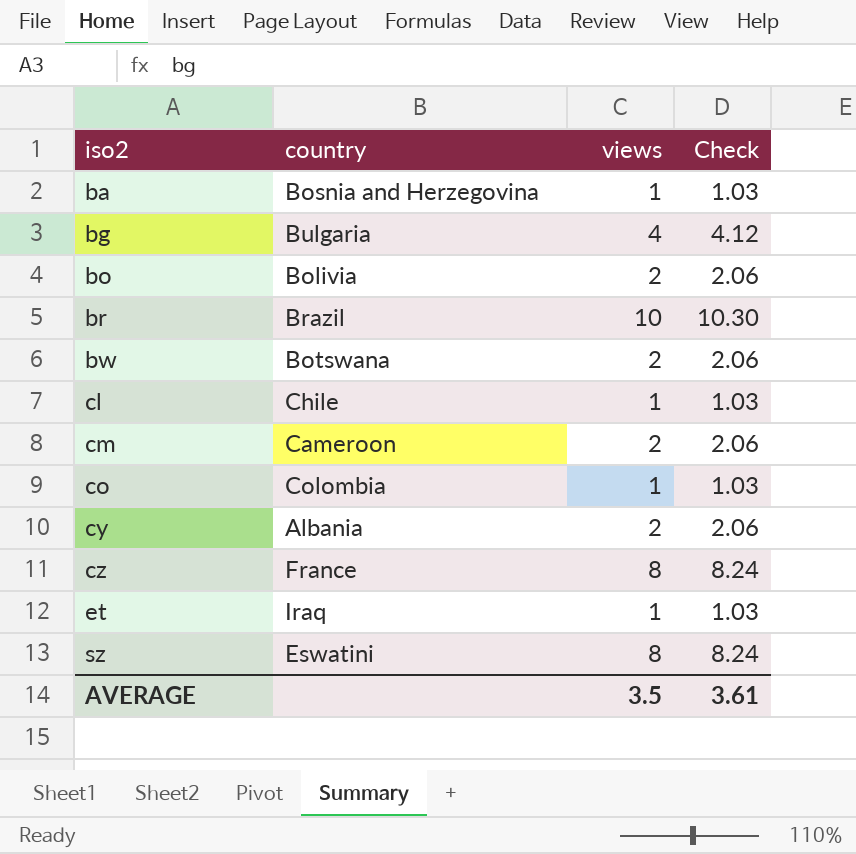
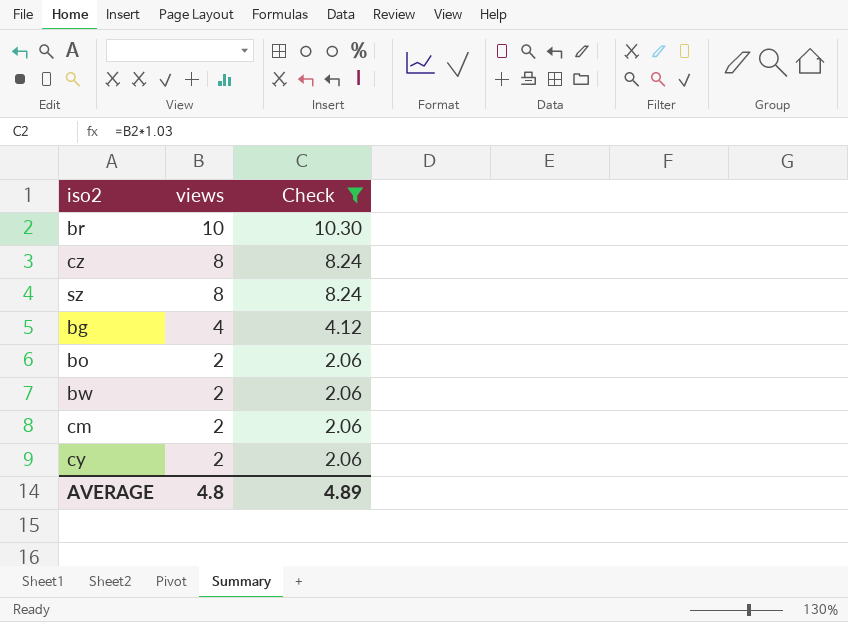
filter: none -> Check != 1.03
row order: iso2 ascending -> views descending
column country | position: 2 -> none
AVERAGE | views: 3.5 -> 4.8
AVERAGE | Check: 3.61 -> 4.89

